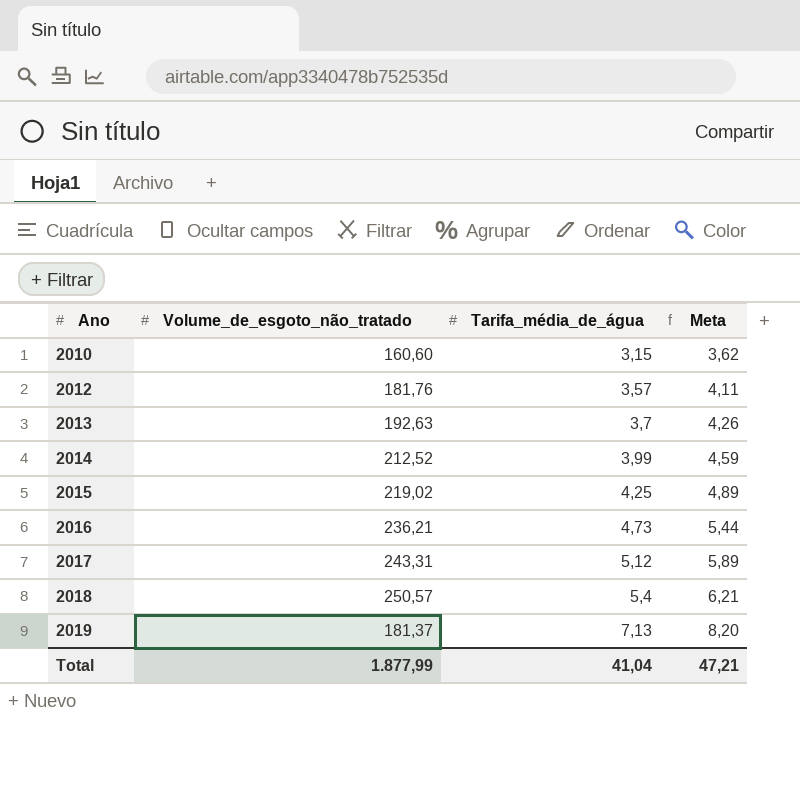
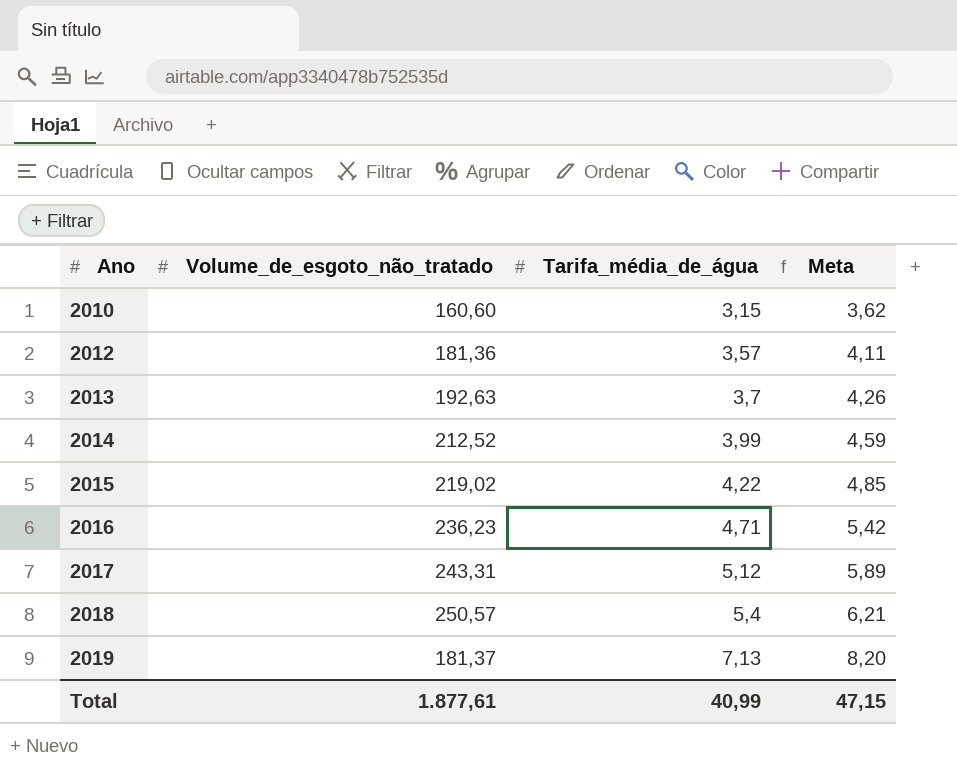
2012 | Volume_de_esgoto_não_tratado: 181,76 -> 181,36
2015 | Tarifa_média_de_água: 4,25 -> 4,22
2015 | Meta: 4,89 -> 4,85
2016 | Volume_de_esgoto_não_tratado: 236,21 -> 236,23
2016 | Tarifa_média_de_água: 4,73 -> 4,71
2016 | Meta: 5,44 -> 5,42
Total | Volume_de_esgoto_não_tratado: 1.877,99 -> 1.877,61
Total | Tarifa_média_de_água: 41,04 -> 40,99
Total | Meta: 47,21 -> 47,15

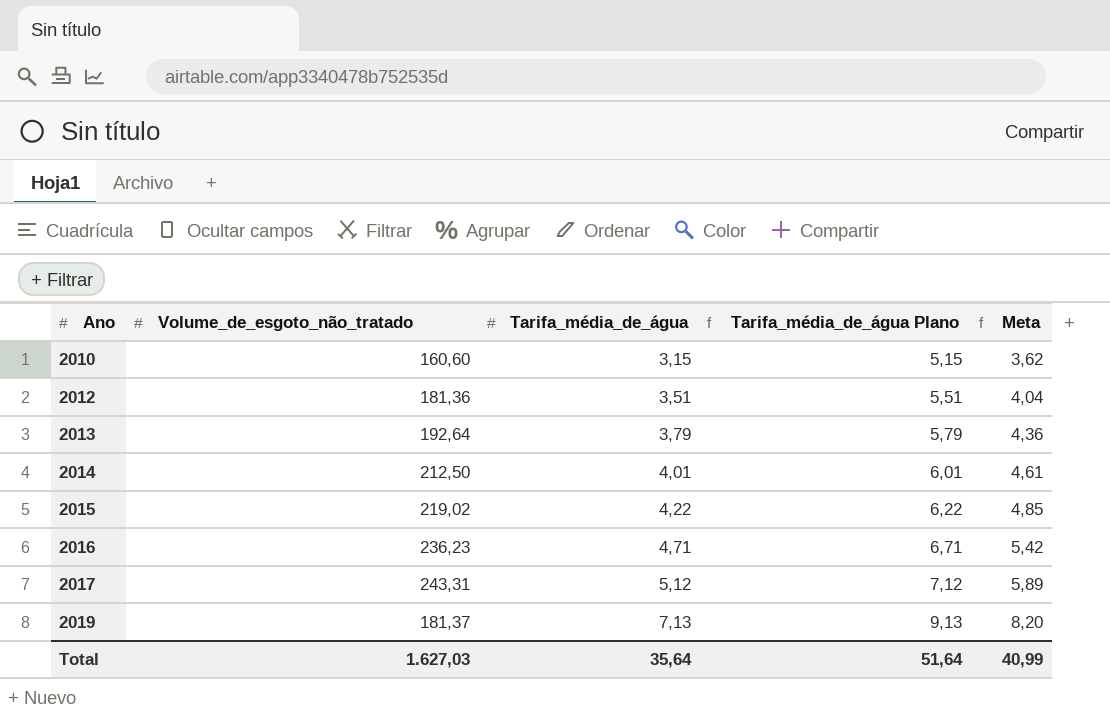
column Tarifa_média_de_água Plano | formula: none -> [Tarifa_média_de_água] + 2
row 2018: 250,57 | 5,4 | 6,21 -> none
2012 | Tarifa_média_de_água: 3,57 -> 3,51
2012 | Meta: 4,11 -> 4,04
2013 | Volume_de_esgoto_não_tratado: 192,63 -> 192,64
2013 | Tarifa_média_de_água: 3,7 -> 3,79
2013 | Meta: 4,26 -> 4,36
2014 | Volume_de_esgoto_não_tratado: 212,52 -> 212,50
2014 | Tarifa_média_de_água: 3,99 -> 4,01
2014 | Meta: 4,59 -> 4,61
Total | Volume_de_esgoto_não_tratado: 1.877,61 -> 1.627,03
Total | Tarifa_média_de_água: 40,99 -> 35,64
Total | Meta: 47,15 -> 40,99

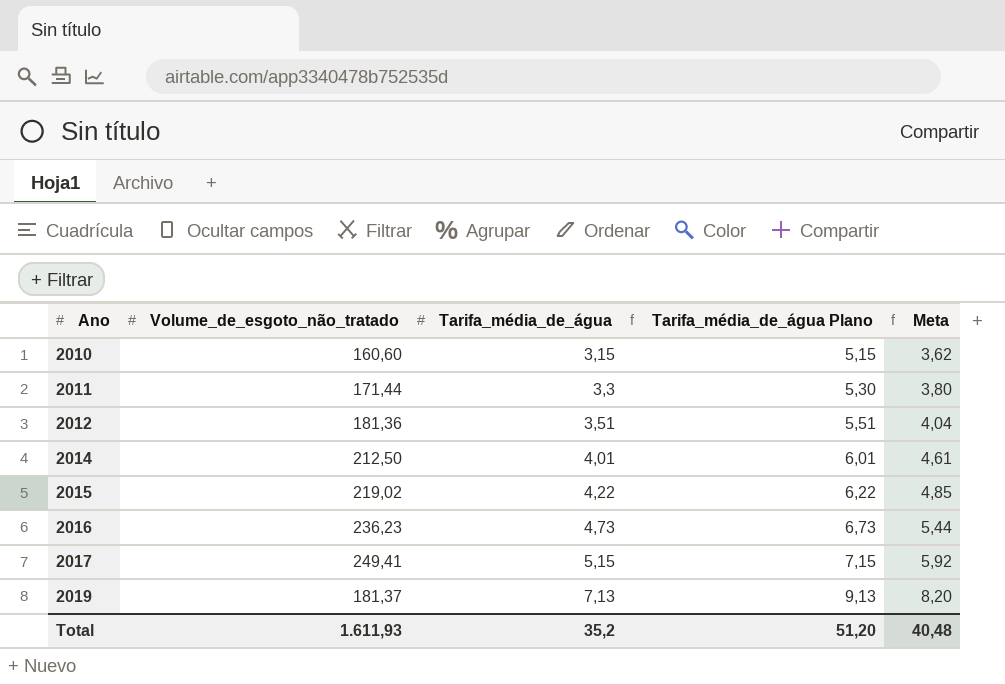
row 2013: 192,64 | 3,79 | 5,79 | 4,36 -> none
row 2011: none -> 171,44 | 3,3 | 5,30 | 3,80
2016 | Tarifa_média_de_água: 4,71 -> 4,73
2016 | Tarifa_média_de_água Plano: 6,71 -> 6,73
2016 | Meta: 5,42 -> 5,44
2017 | Volume_de_esgoto_não_tratado: 243,31 -> 249,41
2017 | Tarifa_média_de_água: 5,12 -> 5,15
2017 | Tarifa_média_de_água Plano: 7,12 -> 7,15
2017 | Meta: 5,89 -> 5,92
Total | Volume_de_esgoto_não_tratado: 1.627,03 -> 1.611,93
Total | Tarifa_média_de_água: 35,64 -> 35,2
Total | Tarifa_média_de_água Plano: 51,64 -> 51,20
Total | Meta: 40,99 -> 40,48

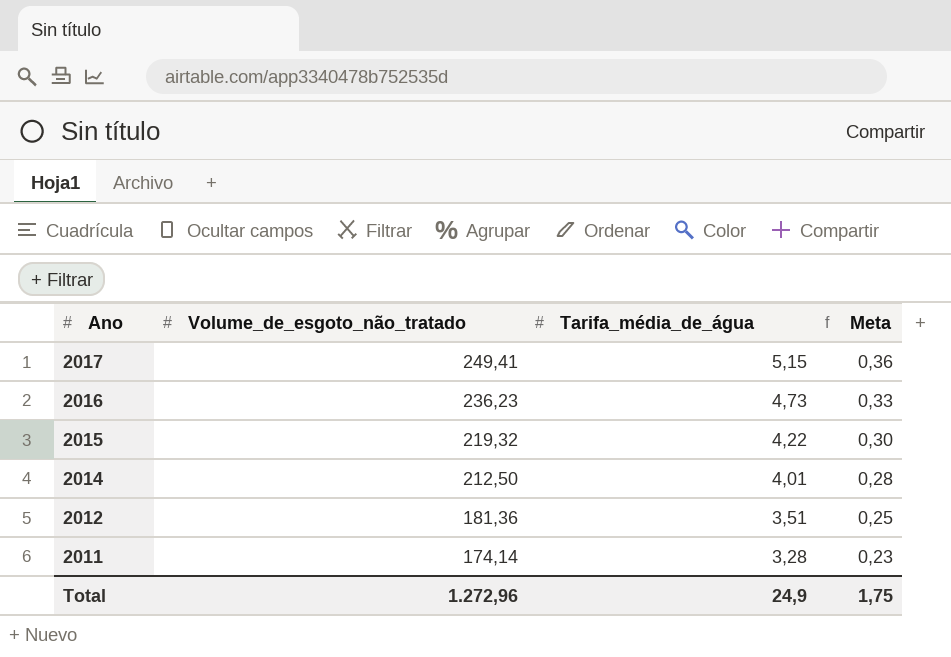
row order: Ano ascending -> Ano descending
column Tarifa_média_de_água Plano | formula: [Tarifa_média_de_água] + 2 -> none
column Meta | formula: [Tarifa_média_de_água] * 1,15 -> [Tarifa_média_de_água] * 0,07
row 2010: 160,60 | 3,15 | 5,15 | 3,62 -> none
row 2019: 181,37 | 7,13 | 9,13 | 8,20 -> none
2015 | Volume_de_esgoto_não_tratado: 219,02 -> 219,32
2011 | Volume_de_esgoto_não_tratado: 171,44 -> 174,14
2011 | Tarifa_média_de_água: 3,3 -> 3,28
Total | Volume_de_esgoto_não_tratado: 1.611,93 -> 1.272,96
Total | Tarifa_média_de_água: 35,2 -> 24,9
Total | Meta: 40,48 -> 1,75

